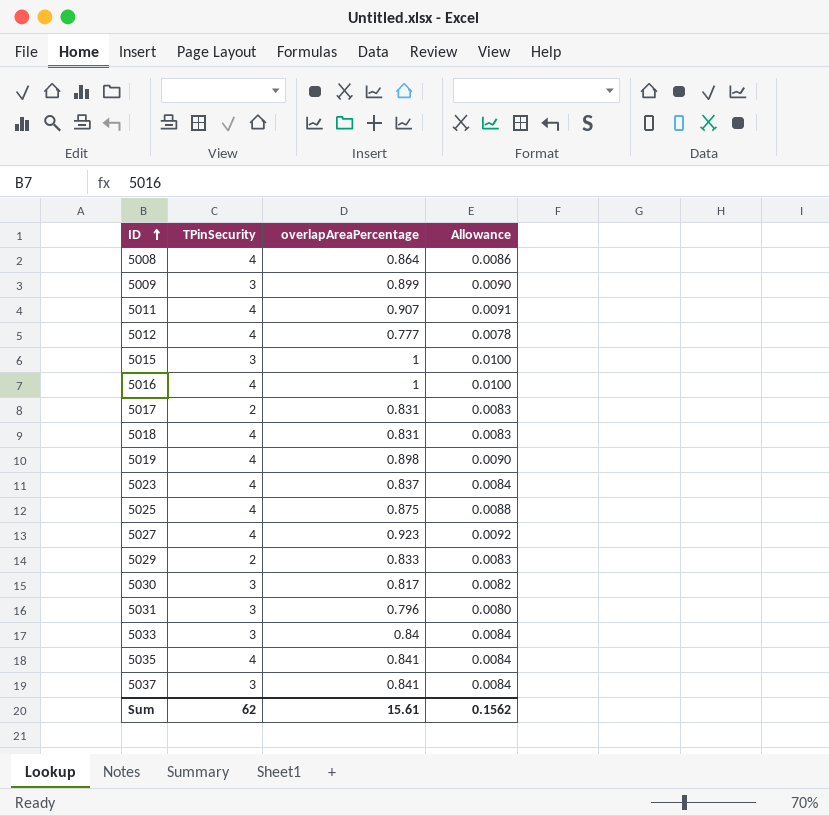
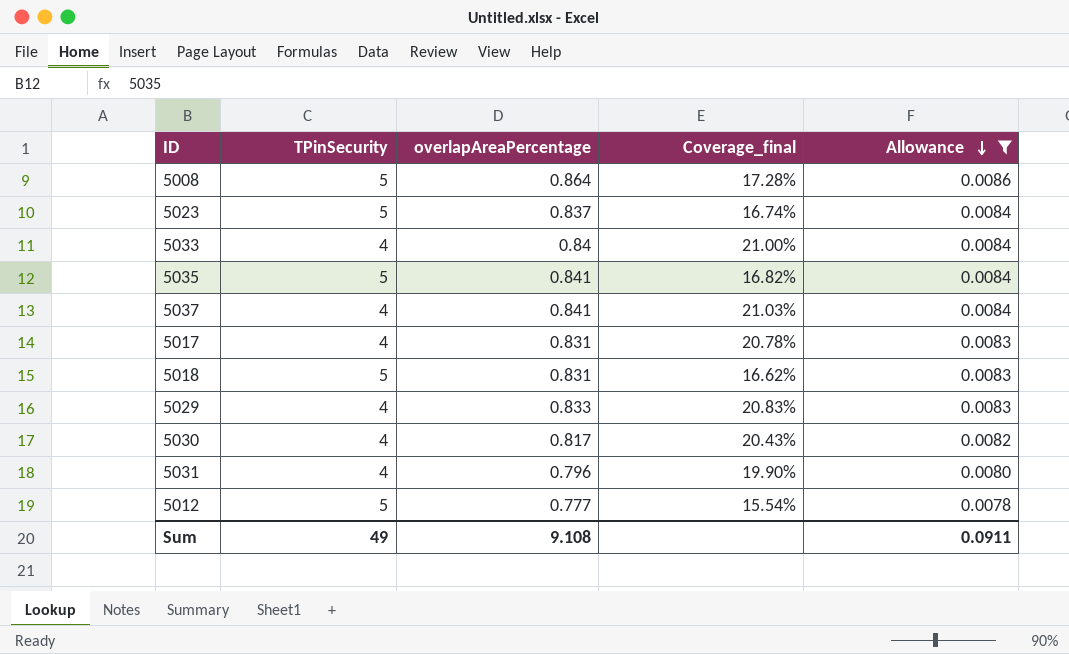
filter: none -> Allowance <= 0.0086
row order: ID ascending -> Allowance descending
column Coverage_final | formula: none -> [overlapAreaPercentage] / [TPinSecurity]
5008 | TPinSecurity: 4 -> 5
5023 | TPinSecurity: 4 -> 5
5033 | TPinSecurity: 3 -> 4
5035 | TPinSecurity: 4 -> 5
5037 | TPinSecurity: 3 -> 4
5017 | TPinSecurity: 2 -> 4
5018 | TPinSecurity: 4 -> 5
5029 | TPinSecurity: 2 -> 4
5030 | TPinSecurity: 3 -> 4
5031 | TPinSecurity: 3 -> 4
5012 | TPinSecurity: 4 -> 5
Sum | TPinSecurity: 62 -> 49
Sum | overlapAreaPercentage: 15.61 -> 9.108
Sum | Allowance: 0.1562 -> 0.0911

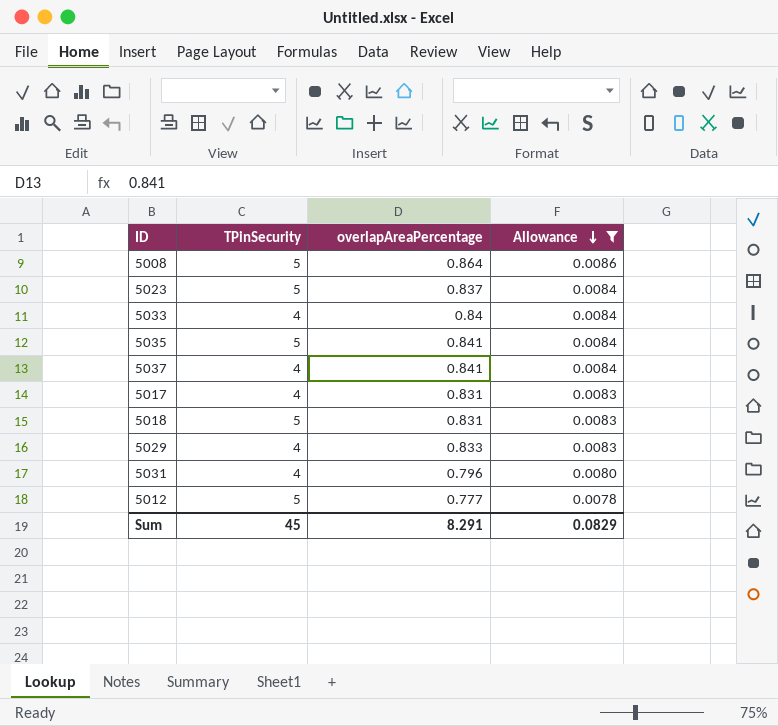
column Coverage_final | formula: [overlapAreaPercentage] / [TPinSecurity] -> none
row 5030: 4 | 0.817 | 20.43% | 0.0082 -> none
Sum | TPinSecurity: 49 -> 45
Sum | overlapAreaPercentage: 9.108 -> 8.291
Sum | Allowance: 0.0911 -> 0.0829

